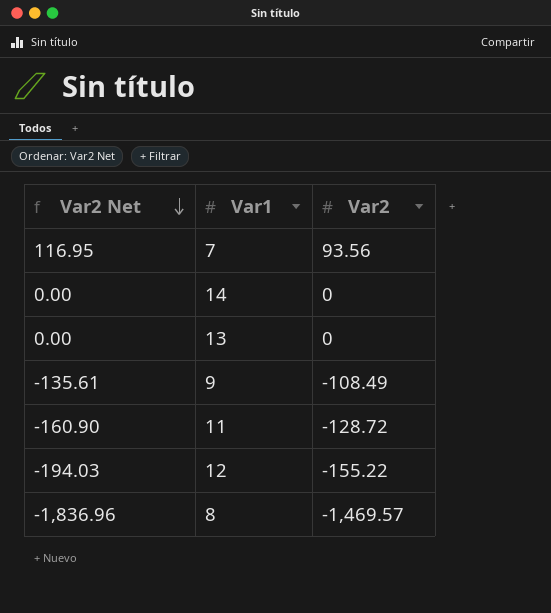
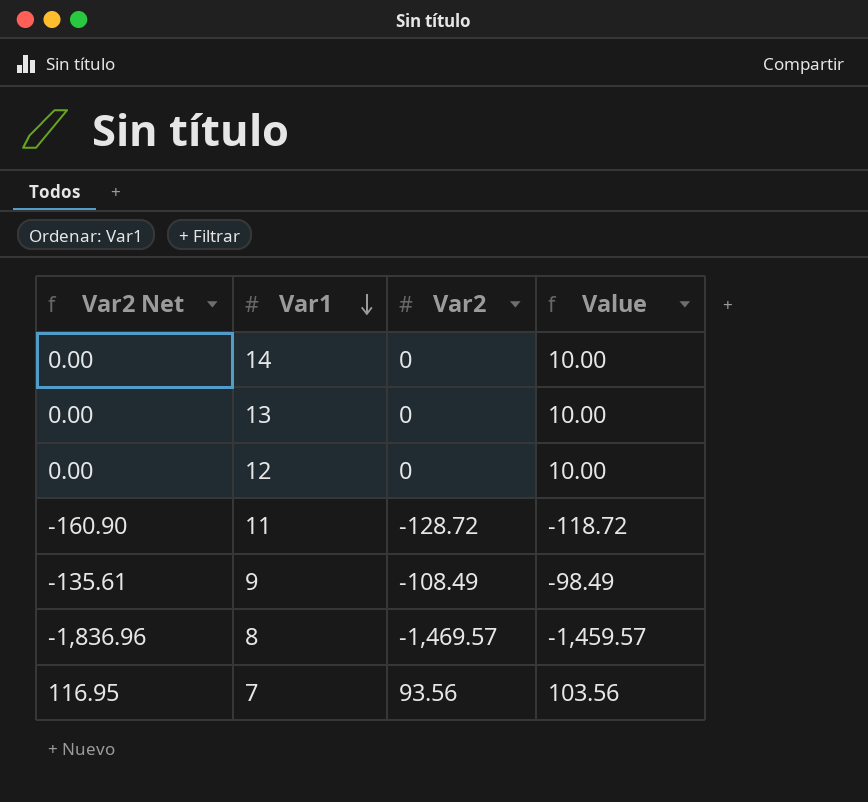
row order: Var2 Net descending -> Var1 descending
column Value | formula: none -> [Var2] + 10
12 | Var2 Net: -194.03 -> 0.00
12 | Var2: -155.22 -> 0

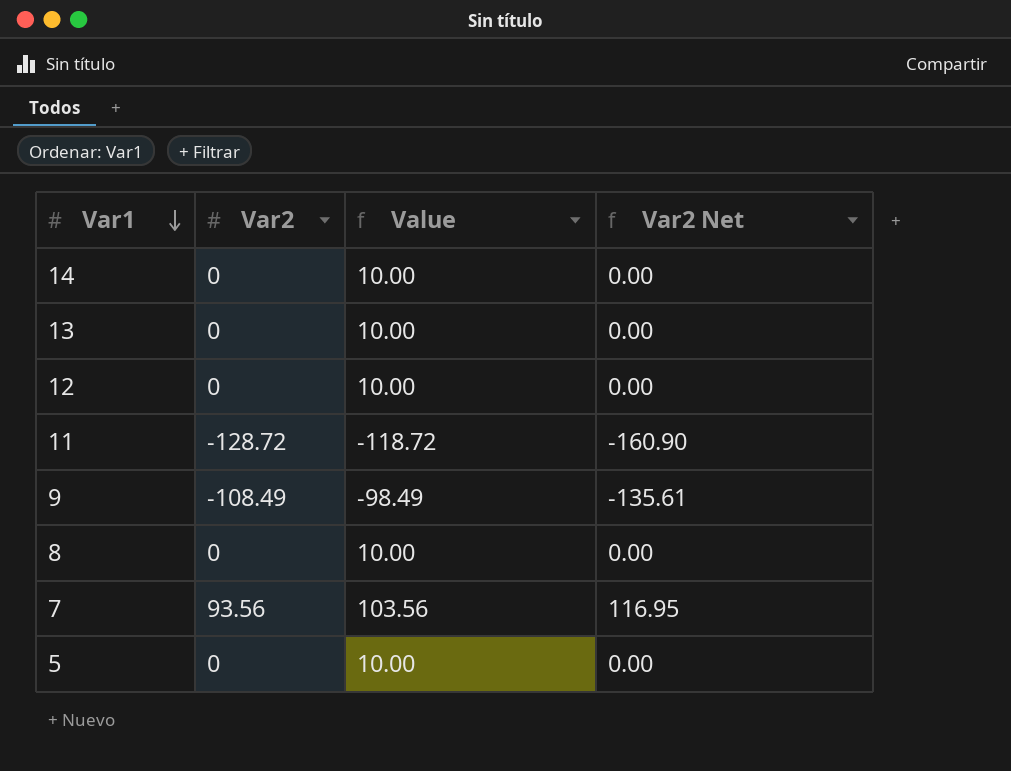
column Var2 Net | position: 1 -> 4
8 | Var2: -1,469.57 -> 0
8 | Value: -1,459.57 -> 10.00
8 | Var2 Net: -1,836.96 -> 0.00
row 5: none -> 0 | 10.00 | 0.00

